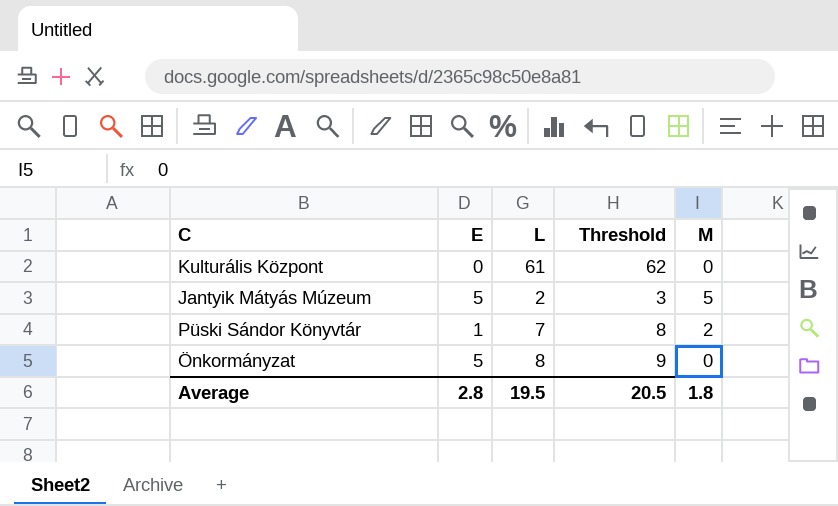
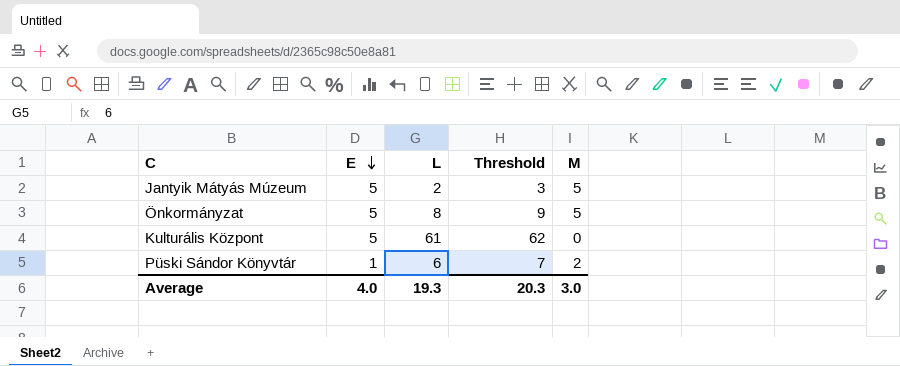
row order: none -> E descending
Önkormányzat | M: 0 -> 5
Kulturális Központ | E: 0 -> 5
Püski Sándor Könyvtár | L: 7 -> 6
Püski Sándor Könyvtár | Threshold: 8 -> 7
Average | E: 2.8 -> 4.0
Average | L: 19.5 -> 19.3
Average | Threshold: 20.5 -> 20.3
Average | M: 1.8 -> 3.0

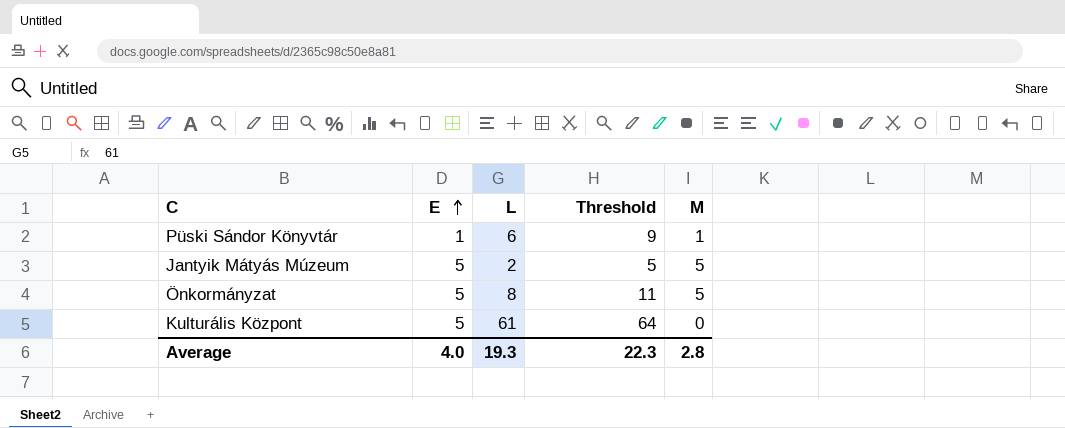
row order: E descending -> E ascending
column Threshold | formula: [L] + 1 -> [L] + 3
Püski Sándor Könyvtár | M: 2 -> 1
Average | Threshold: 20.3 -> 22.3
Average | M: 3.0 -> 2.8

